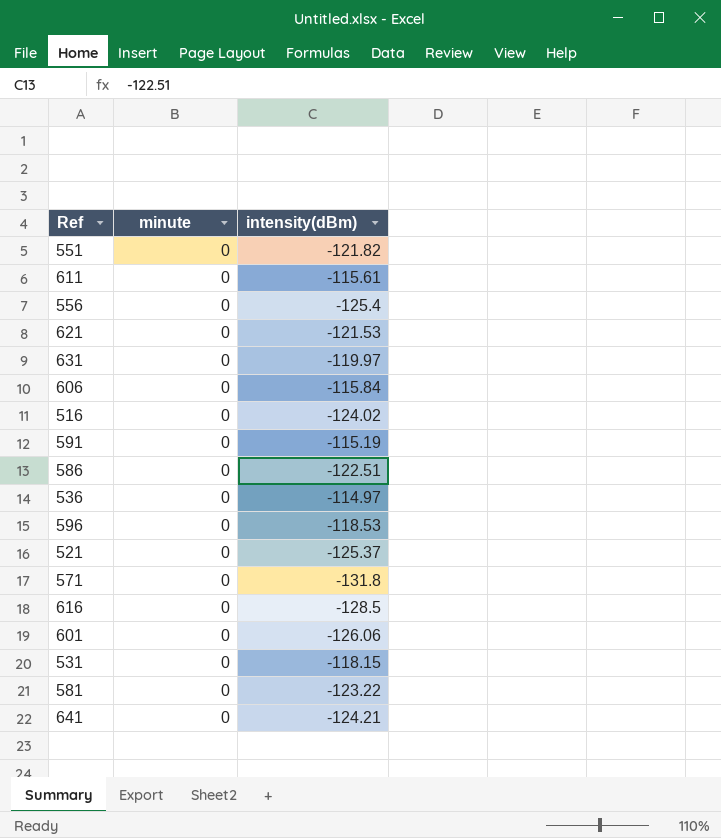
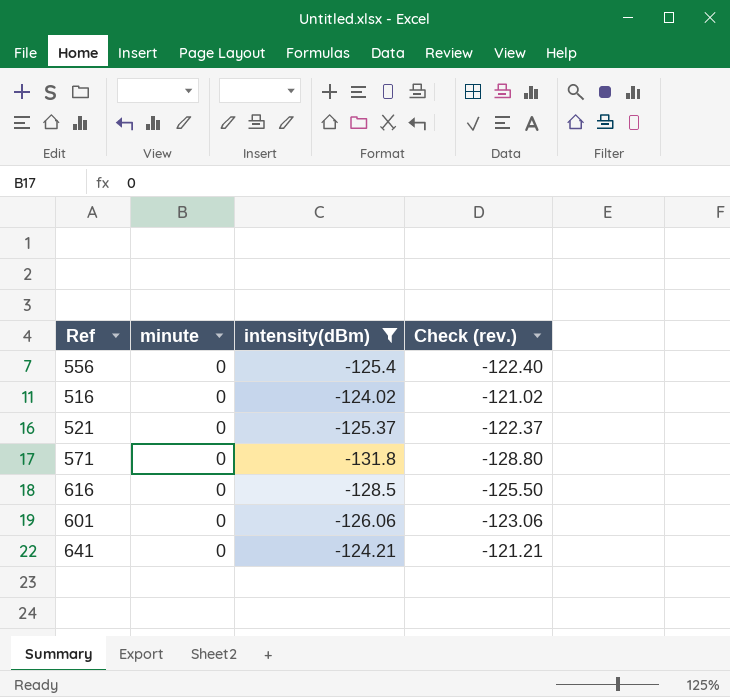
filter: none -> intensity(dBm) <= -124.02
column Check (rev.) | formula: none -> [intensity(dBm)] + 3

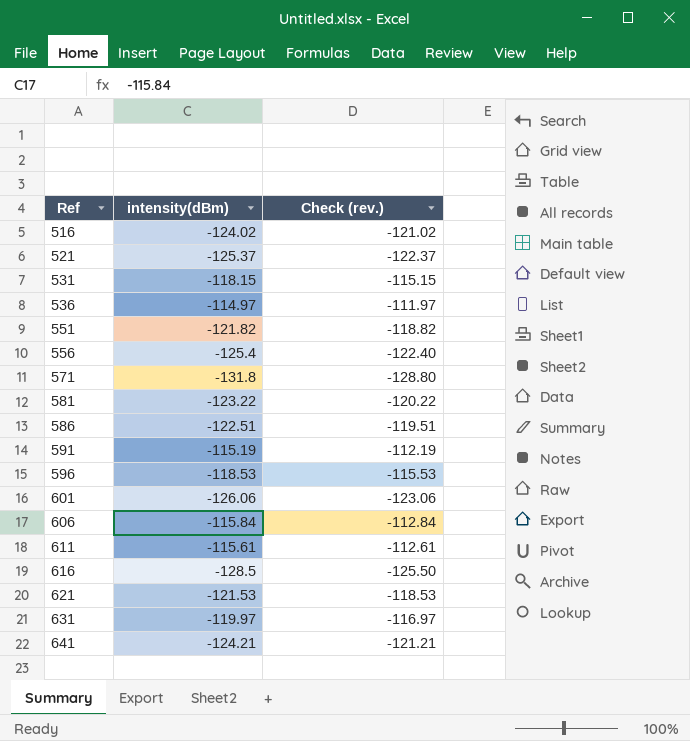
filter: intensity(dBm) <= -124.02 -> none
row order: none -> Ref ascending
column minute | position: 2 -> none

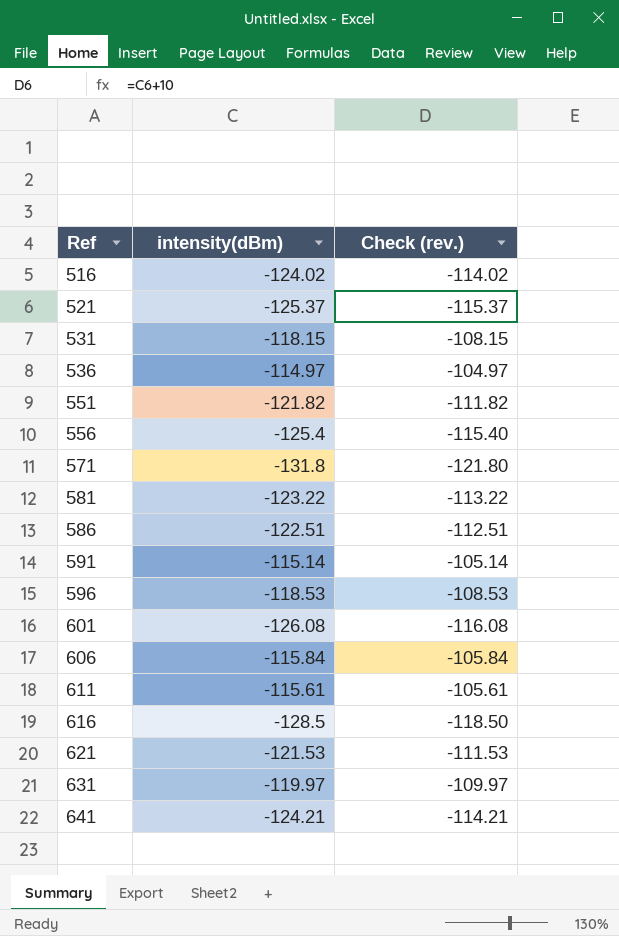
column Check (rev.) | formula: [intensity(dBm)] + 3 -> [intensity(dBm)] + 10
591 | intensity(dBm): -115.19 -> -115.14
601 | intensity(dBm): -126.06 -> -126.08

